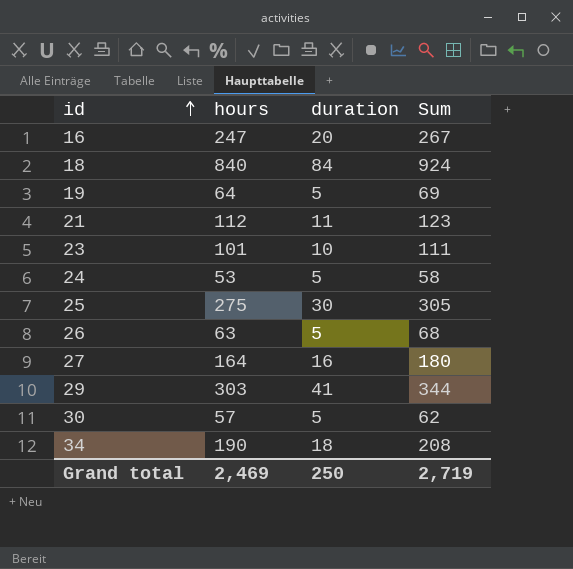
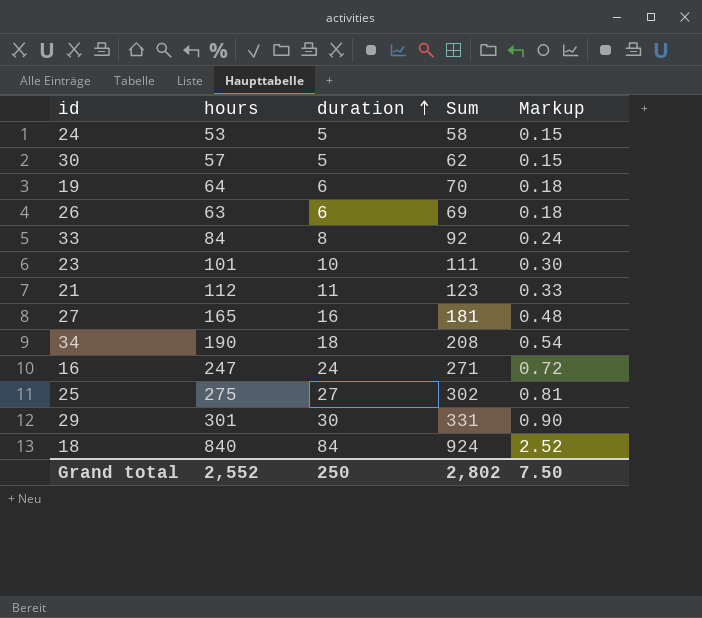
row order: id ascending -> duration ascending
column Markup | formula: none -> [duration] * 0.03
19 | duration: 5 -> 6
19 | Sum: 69 -> 70
26 | duration: 5 -> 6
26 | Sum: 68 -> 69
row 33: none -> 84 | 8 | 92 | 0.24
27 | hours: 164 -> 165
27 | Sum: 180 -> 181
16 | duration: 20 -> 24
16 | Sum: 267 -> 271
25 | duration: 30 -> 27
25 | Sum: 305 -> 302
29 | hours: 303 -> 301
29 | duration: 41 -> 30
29 | Sum: 344 -> 331
Grand total | hours: 2,469 -> 2,552
Grand total | Sum: 2,719 -> 2,802

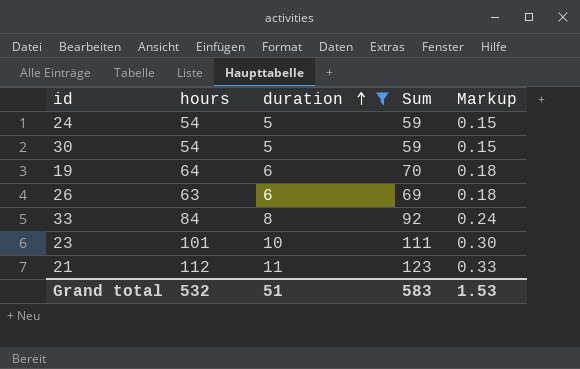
filter: none -> duration <= 11
24 | hours: 53 -> 54
24 | Sum: 58 -> 59
30 | hours: 57 -> 54
30 | Sum: 62 -> 59
Grand total | hours: 2,552 -> 532
Grand total | duration: 250 -> 51
Grand total | Sum: 2,802 -> 583
Grand total | Markup: 7.50 -> 1.53

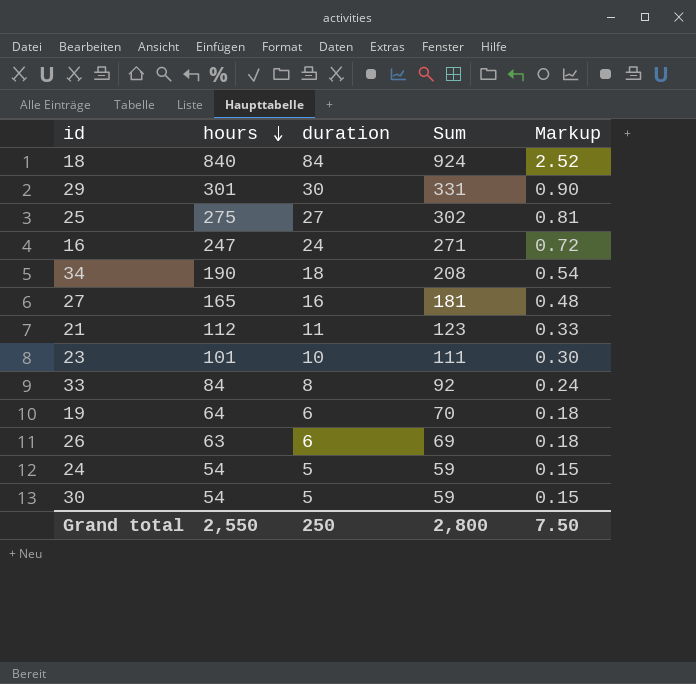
filter: duration <= 11 -> none
row order: duration ascending -> hours descending
Grand total | hours: 532 -> 2,550
Grand total | duration: 51 -> 250
Grand total | Sum: 583 -> 2,800
Grand total | Markup: 1.53 -> 7.50

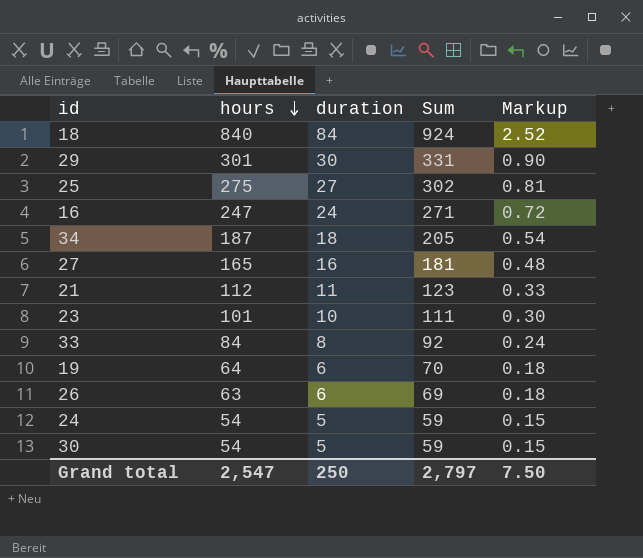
34 | hours: 190 -> 187
34 | Sum: 208 -> 205
Grand total | hours: 2,550 -> 2,547
Grand total | Sum: 2,800 -> 2,797

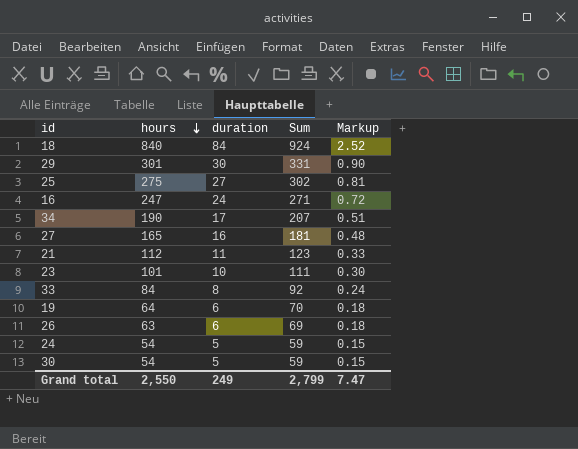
34 | hours: 187 -> 190
34 | duration: 18 -> 17
34 | Sum: 205 -> 207
34 | Markup: 0.54 -> 0.51
Grand total | hours: 2,547 -> 2,550
Grand total | duration: 250 -> 249
Grand total | Sum: 2,797 -> 2,799
Grand total | Markup: 7.50 -> 7.47

